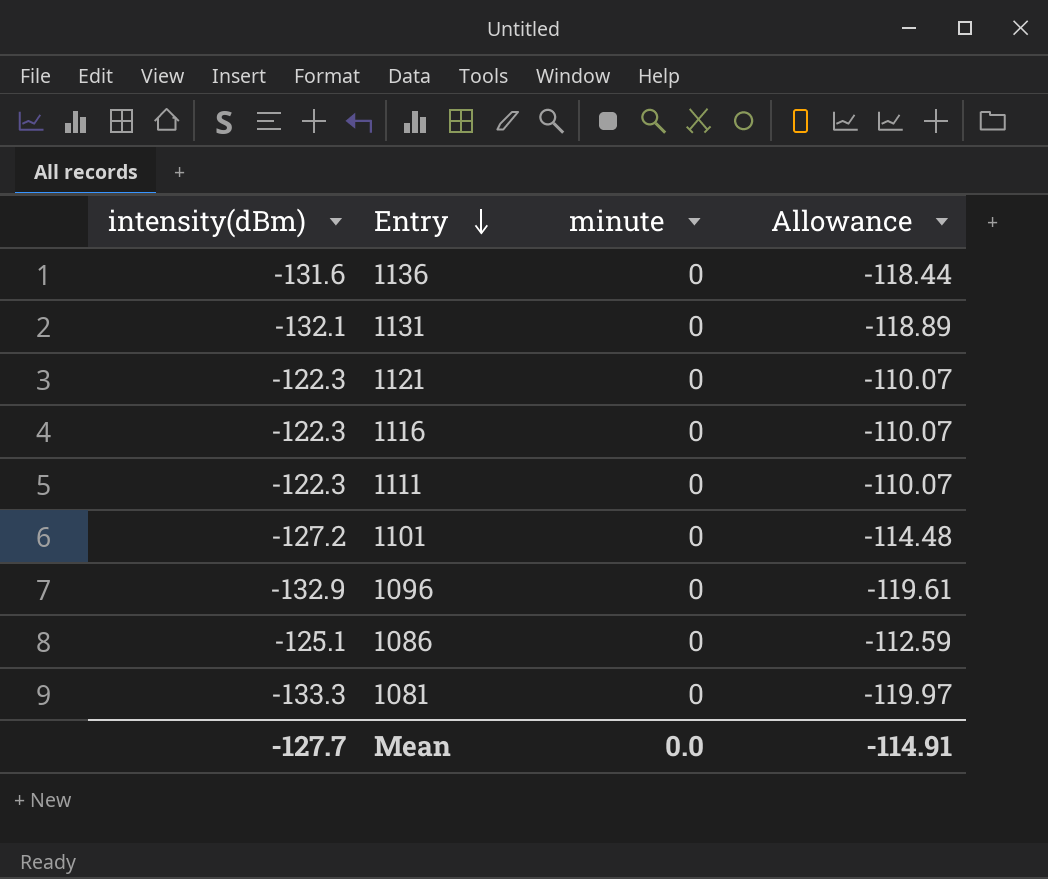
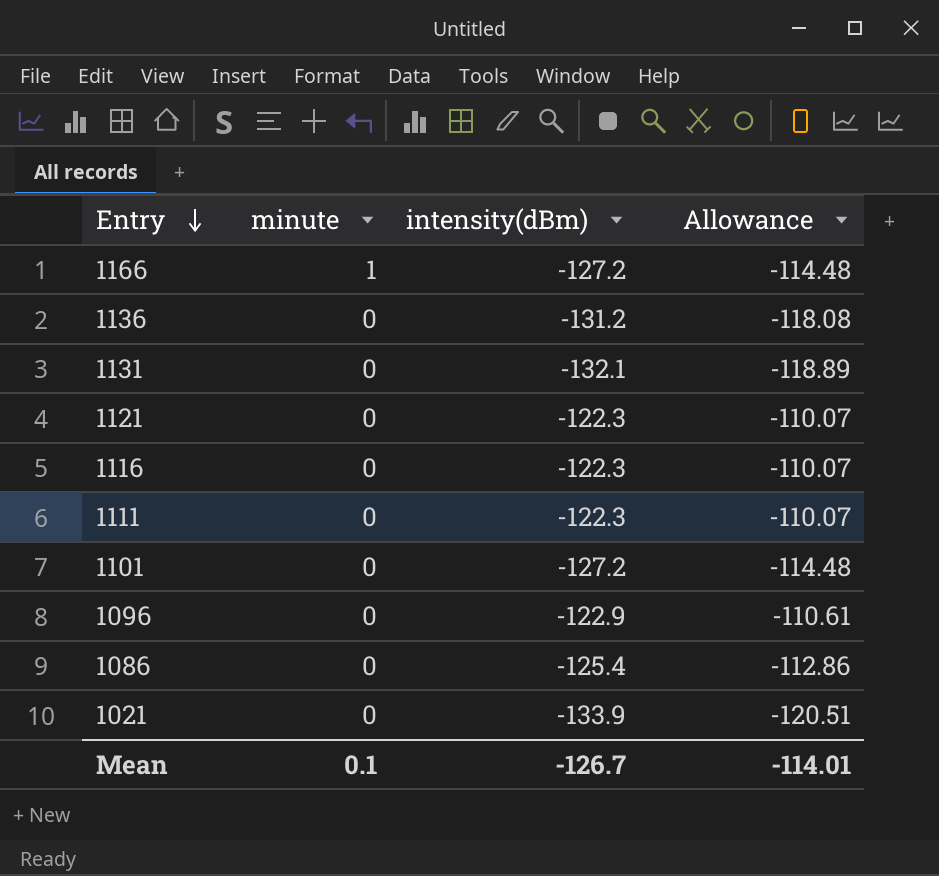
column intensity(dBm) | position: 1 -> 3
row 1081: -133.3 | 0 | -119.97 -> none
row 1166: none -> 1 | -127.2 | -114.48
1136 | intensity(dBm): -131.6 -> -131.2
1136 | Allowance: -118.44 -> -118.08
1096 | intensity(dBm): -132.9 -> -122.9
1096 | Allowance: -119.61 -> -110.61
1086 | intensity(dBm): -125.1 -> -125.4
1086 | Allowance: -112.59 -> -112.86
row 1021: none -> 0 | -133.9 | -120.51
Mean | minute: 0.0 -> 0.1
Mean | intensity(dBm): -127.7 -> -126.7
Mean | Allowance: -114.91 -> -114.01

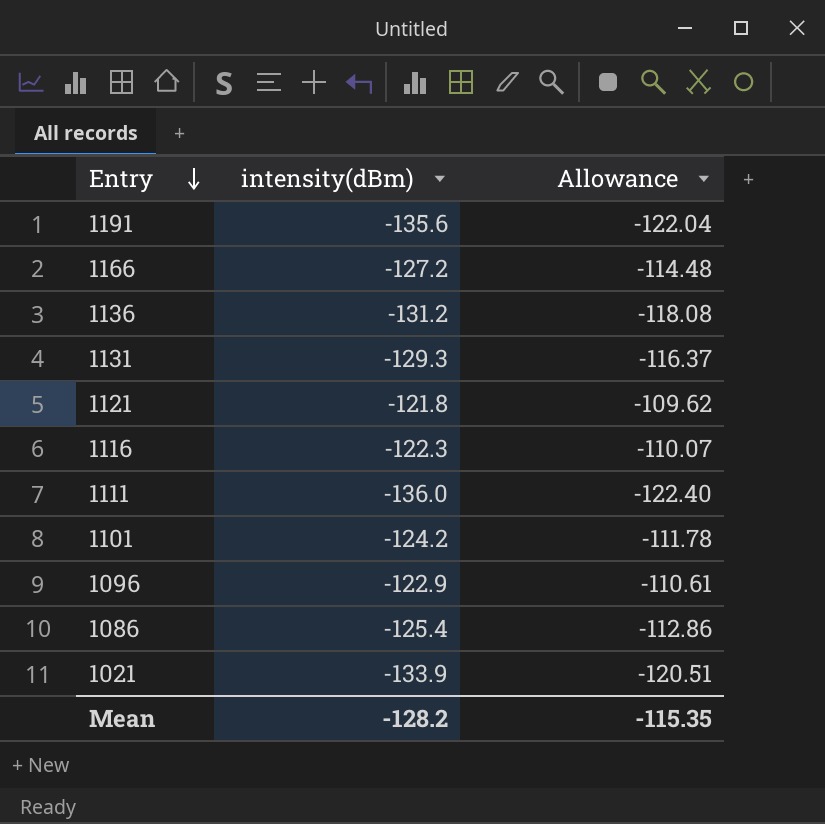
column minute | position: 2 -> none
row 1191: none -> -135.6 | -122.04
1131 | intensity(dBm): -132.1 -> -129.3
1131 | Allowance: -118.89 -> -116.37
1121 | intensity(dBm): -122.3 -> -121.8
1121 | Allowance: -110.07 -> -109.62
1111 | intensity(dBm): -122.3 -> -136.0
1111 | Allowance: -110.07 -> -122.40
1101 | intensity(dBm): -127.2 -> -124.2
1101 | Allowance: -114.48 -> -111.78
Mean | intensity(dBm): -126.7 -> -128.2
Mean | Allowance: -114.01 -> -115.35

